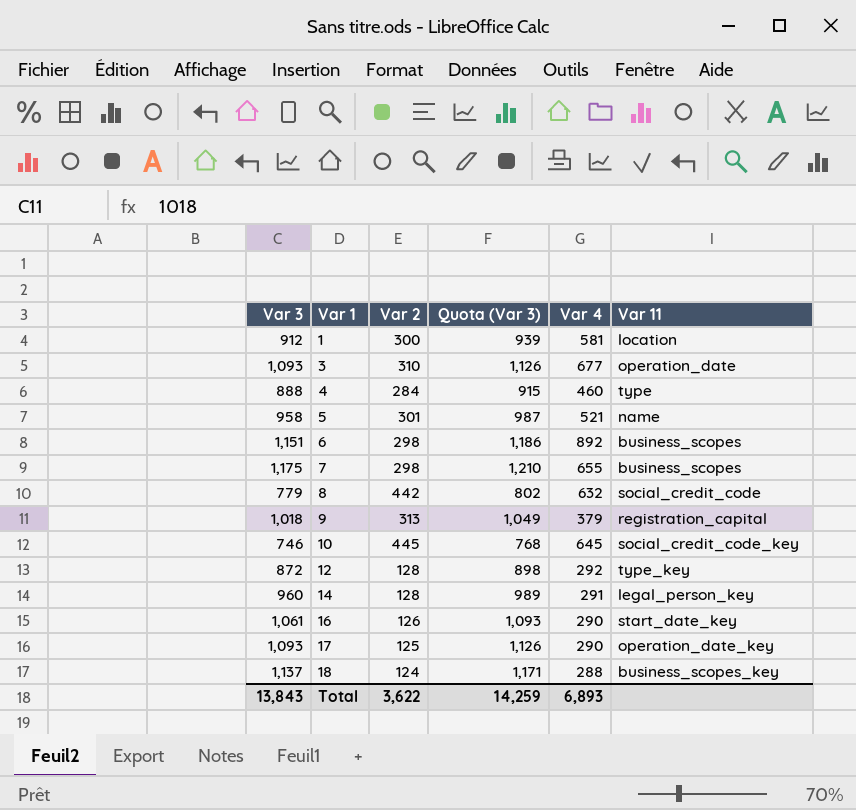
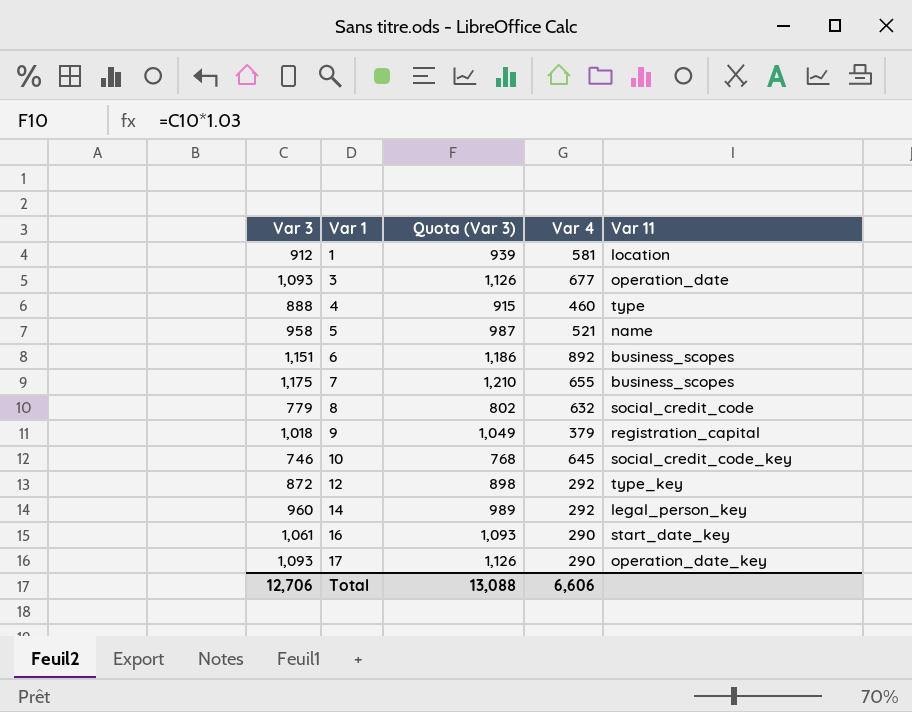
column Var 2 | position: 3 -> none
row 18: 1,137 | 124 | 1,171 | 288 | business_scopes_key -> none
14 | Var 4: 291 -> 292
Total | Var 3: 13,843 -> 12,706
Total | Quota (Var 3): 14,259 -> 13,088
Total | Var 4: 6,893 -> 6,606

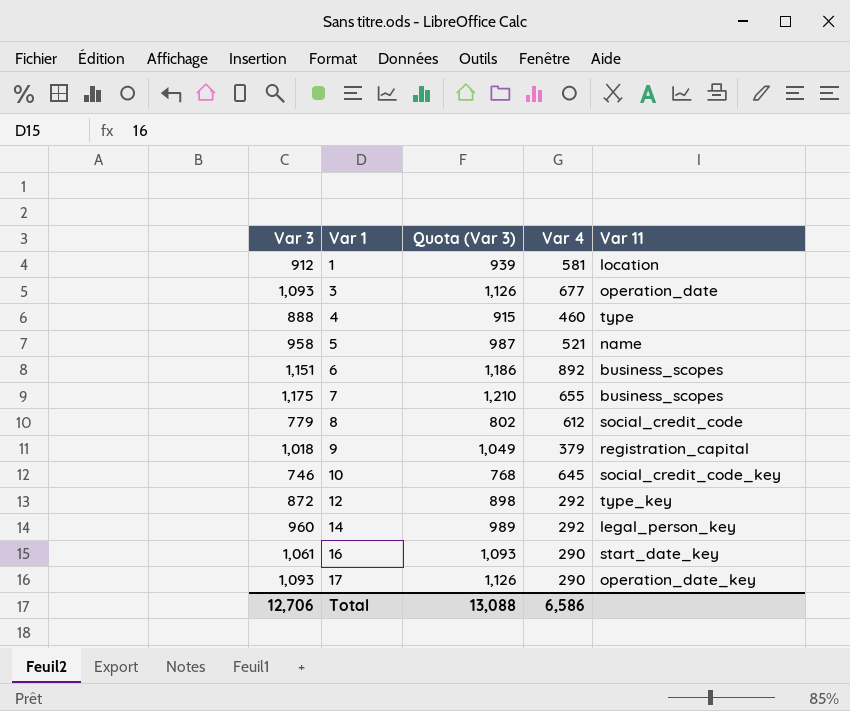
8 | Var 4: 632 -> 612
Total | Var 4: 6,606 -> 6,586

